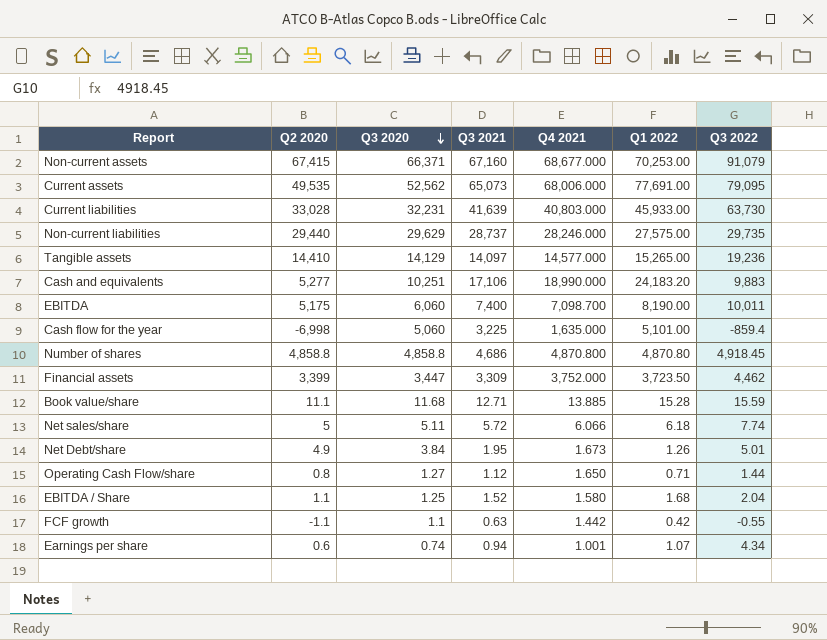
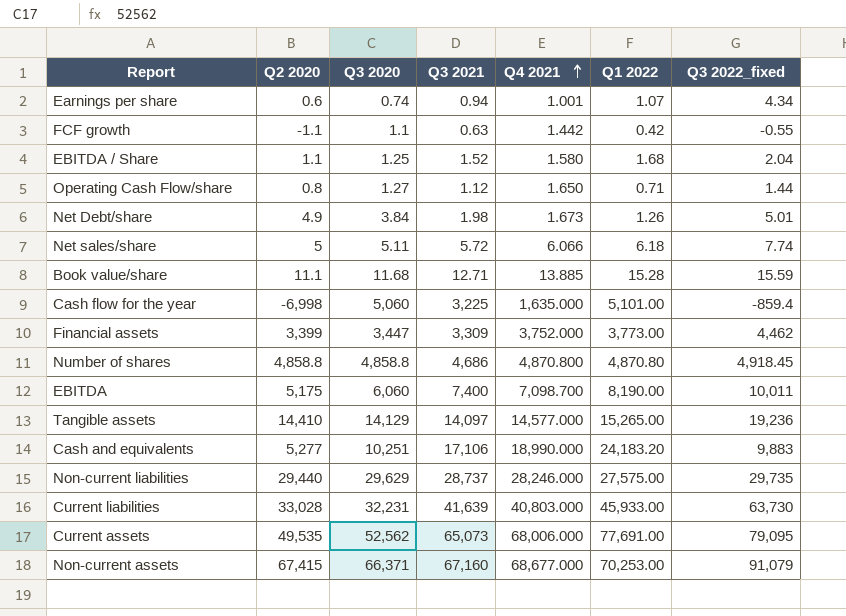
row order: Q3 2020 descending -> Q4 2021 ascending
column name: Q3 2022 -> Q3 2022_fixed
Net Debt/share | Q3 2021: 1.95 -> 1.98
Financial assets | Q1 2022: 3,723.50 -> 3,773.00

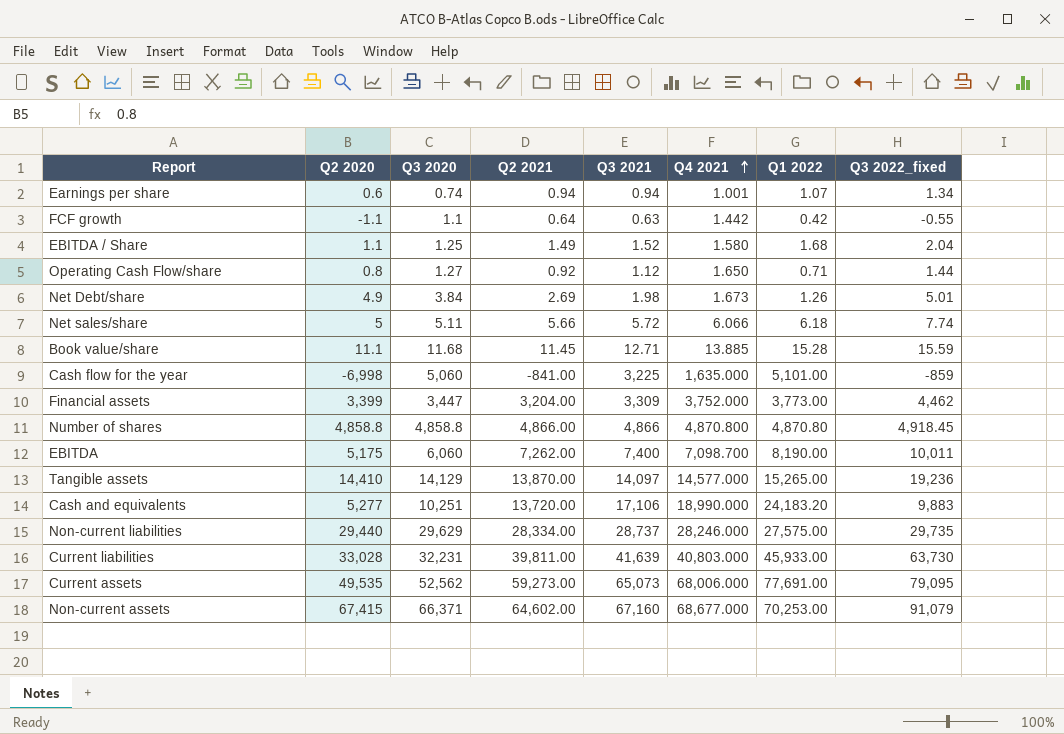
column Q2 2021 | position: none -> 4
Earnings per share | Q3 2022_fixed: 4.34 -> 1.34
Cash flow for the year | Q3 2022_fixed: -859.4 -> -859
Number of shares | Q3 2021: 4,686 -> 4,866

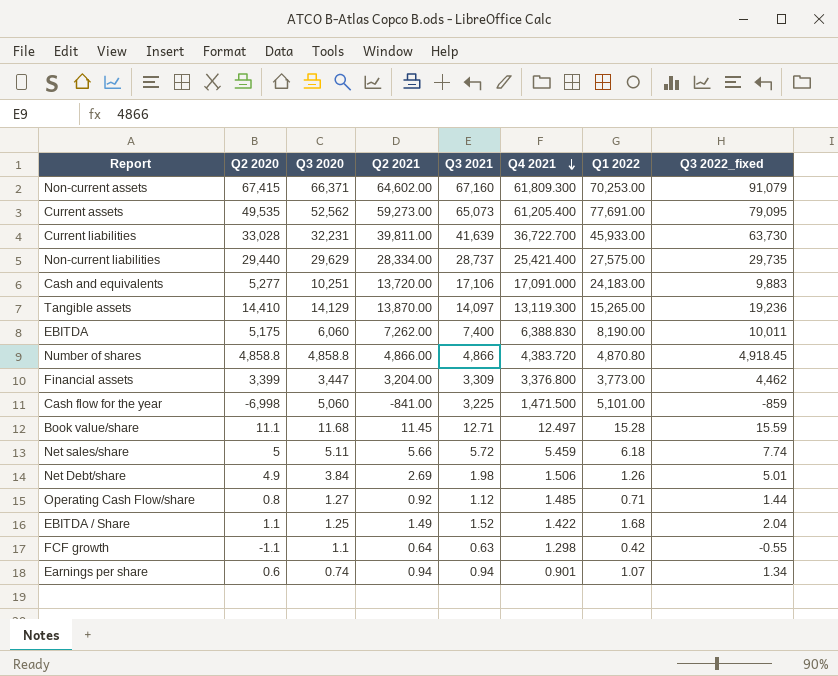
row order: Q4 2021 ascending -> Q4 2021 descending
Non-current assets | Q4 2021: 68,677.000 -> 61,809.300
Current assets | Q4 2021: 68,006.000 -> 61,205.400
Current liabilities | Q4 2021: 40,803.000 -> 36,722.700
Non-current liabilities | Q4 2021: 28,246.000 -> 25,421.400
Cash and equivalents | Q4 2021: 18,990.000 -> 17,091.000
Cash and equivalents | Q1 2022: 24,183.20 -> 24,183.00
Tangible assets | Q4 2021: 14,577.000 -> 13,119.300
EBITDA | Q4 2021: 7,098.700 -> 6,388.830
Number of shares | Q4 2021: 4,870.800 -> 4,383.720
Financial assets | Q4 2021: 3,752.000 -> 3,376.800
Cash flow for the year | Q4 2021: 1,635.000 -> 1,471.500
Book value/share | Q4 2021: 13.885 -> 12.497
Net sales/share | Q4 2021: 6.066 -> 5.459
Net Debt/share | Q4 2021: 1.673 -> 1.506
Operating Cash Flow/share | Q4 2021: 1.650 -> 1.485
EBITDA / Share | Q4 2021: 1.580 -> 1.422
FCF growth | Q4 2021: 1.442 -> 1.298
Earnings per share | Q4 2021: 1.001 -> 0.901

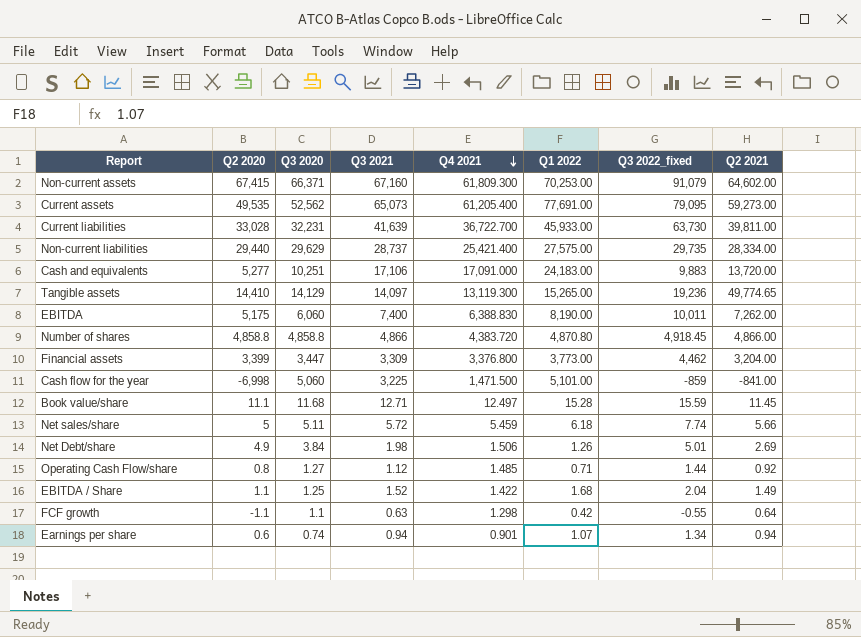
column Q2 2021 | position: 4 -> 8
Tangible assets | Q2 2021: 13,870.00 -> 49,774.65

